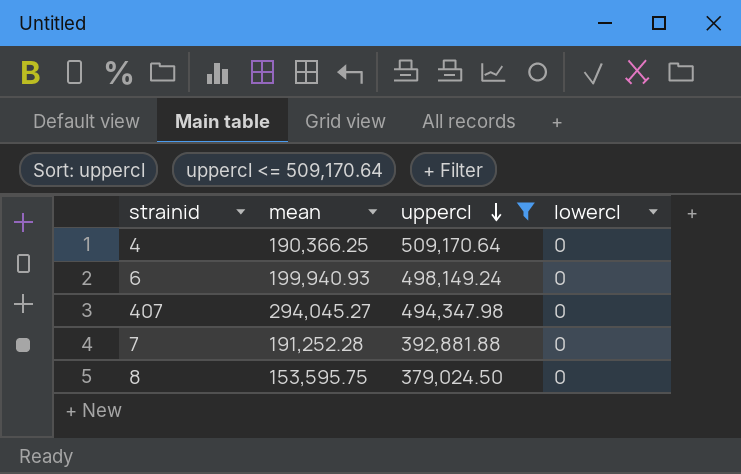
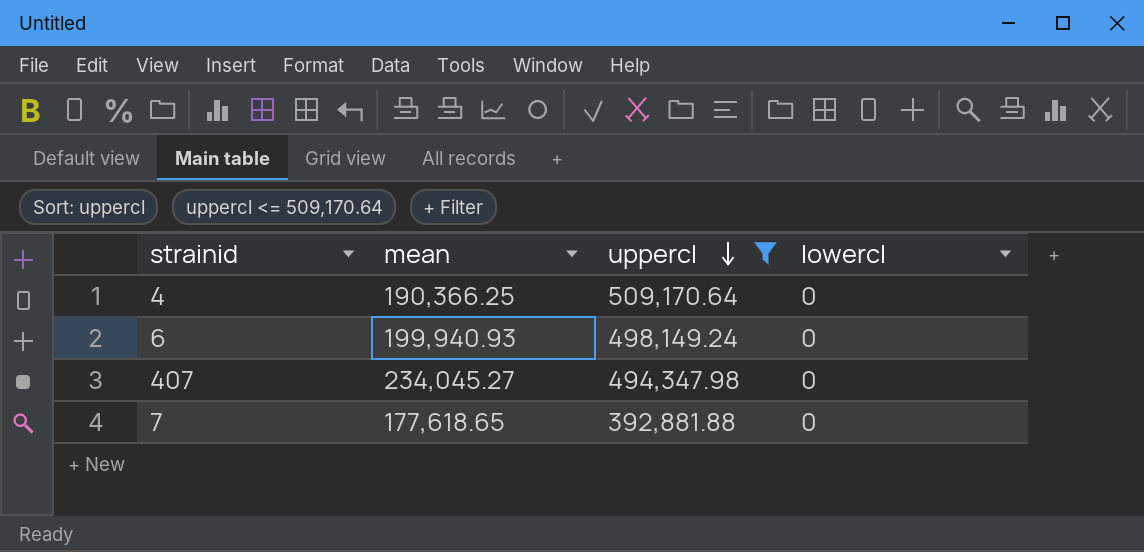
row 8: 153,595.75 | 379,024.50 | 0 -> none
407 | mean: 294,045.27 -> 234,045.27
7 | mean: 191,252.28 -> 177,618.65

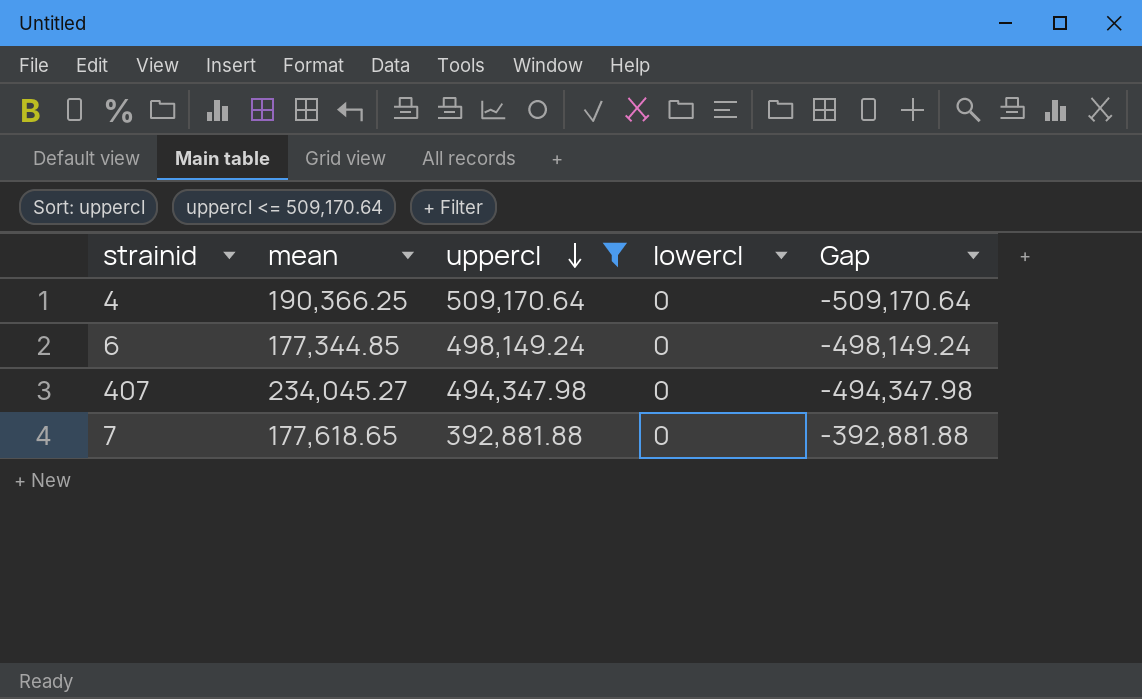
column Gap | formula: none -> [lowercl] - [uppercl]
6 | mean: 199,940.93 -> 177,344.85

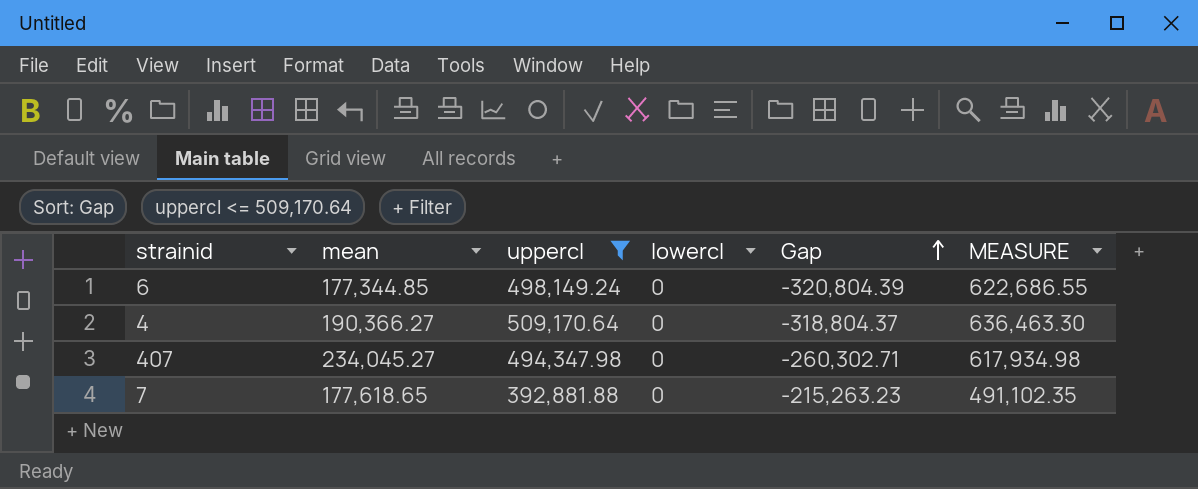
row order: uppercl descending -> Gap ascending
column Gap | formula: [lowercl] - [uppercl] -> [mean] - [uppercl]
column MEASURE | formula: none -> [uppercl] * 1.25
4 | mean: 190,366.25 -> 190,366.27

